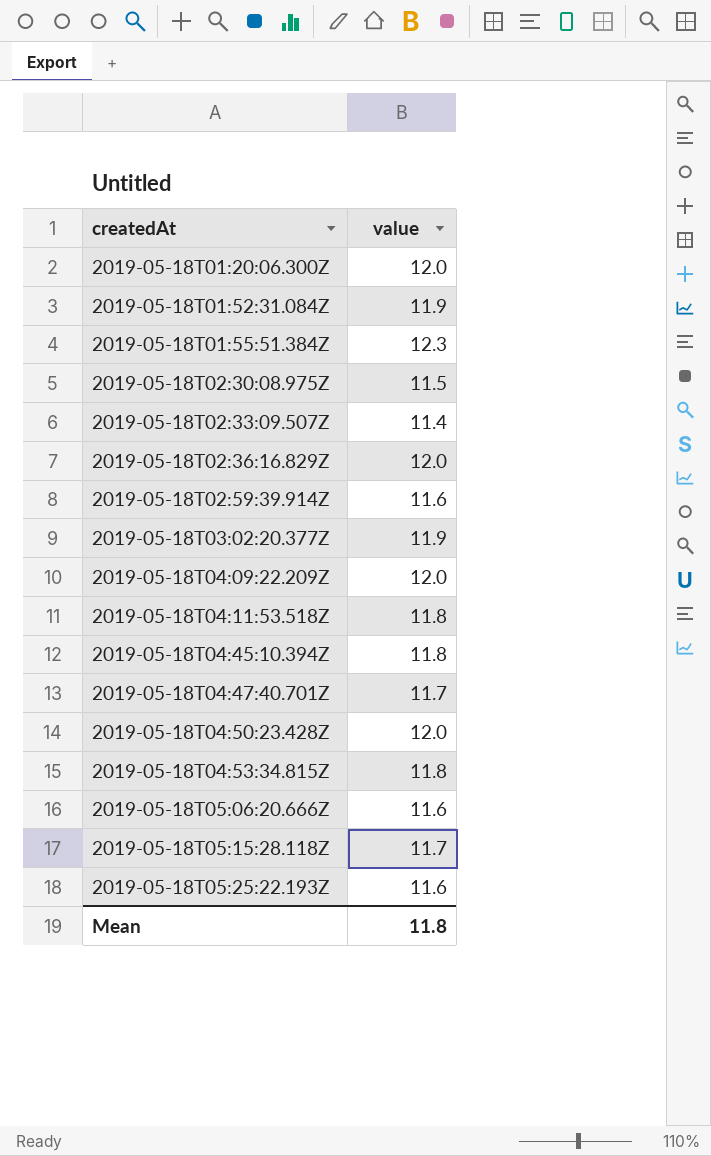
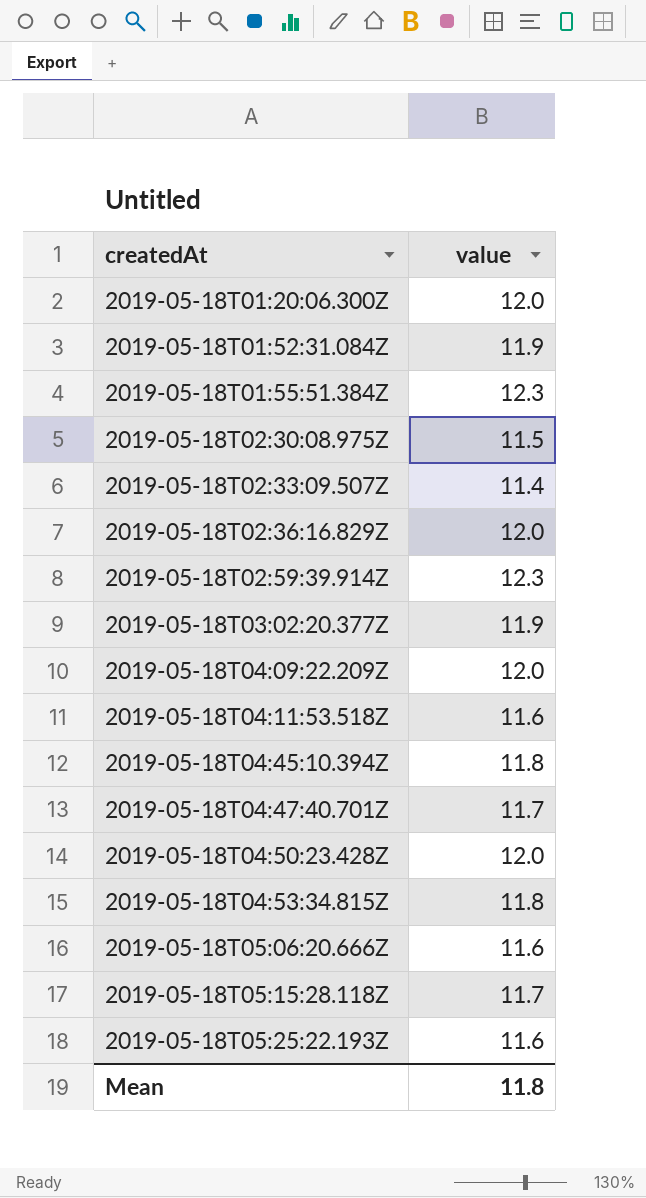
2019-05-18T02:59:39.914Z | value: 11.6 -> 12.3
2019-05-18T04:11:53.518Z | value: 11.8 -> 11.6

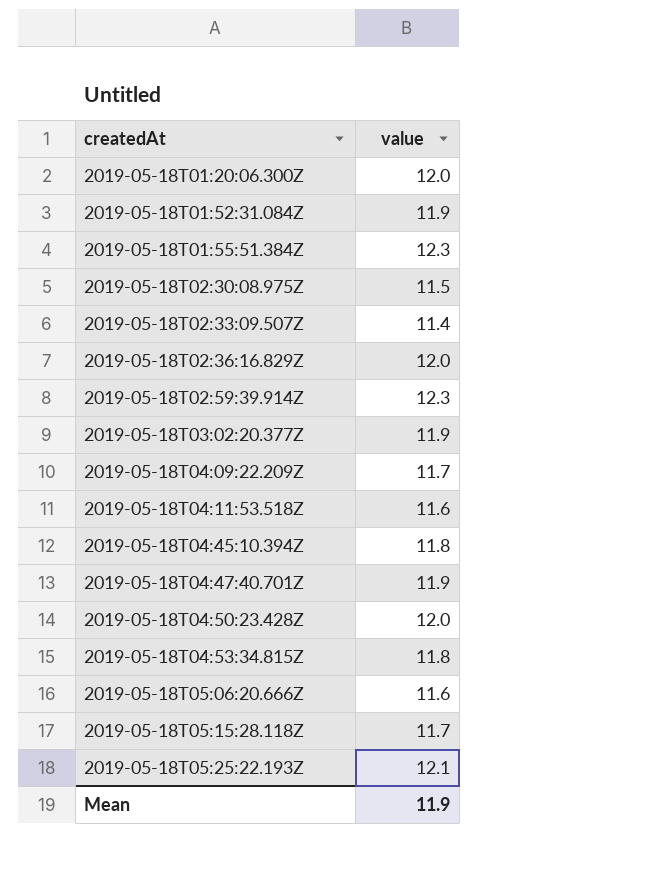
2019-05-18T04:09:22.209Z | value: 12.0 -> 11.7
2019-05-18T04:47:40.701Z | value: 11.7 -> 11.9
2019-05-18T05:25:22.193Z | value: 11.6 -> 12.1
Mean | value: 11.8 -> 11.9

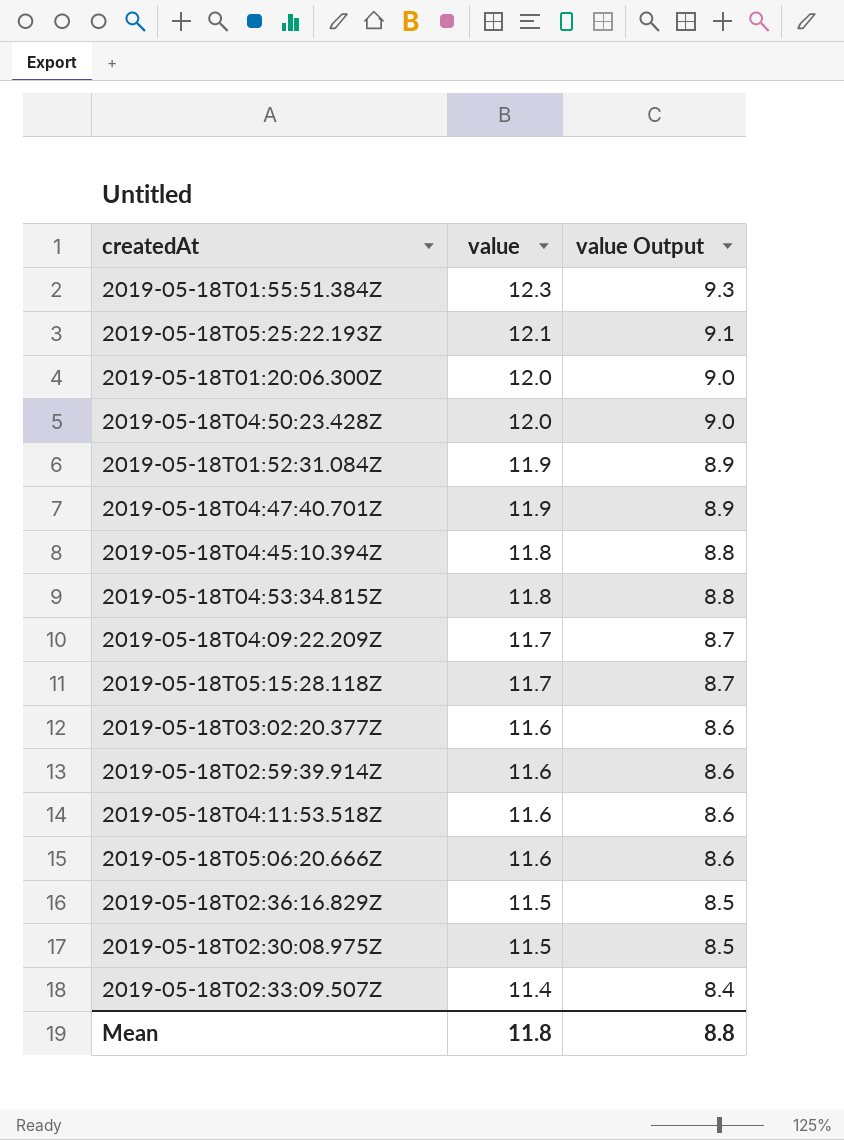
row order: createdAt ascending -> value descending
column value Output | formula: none -> [value] - 3
2019-05-18T03:02:20.377Z | value: 11.9 -> 11.6
2019-05-18T02:59:39.914Z | value: 12.3 -> 11.6
2019-05-18T02:36:16.829Z | value: 12.0 -> 11.5
Mean | value: 11.9 -> 11.8

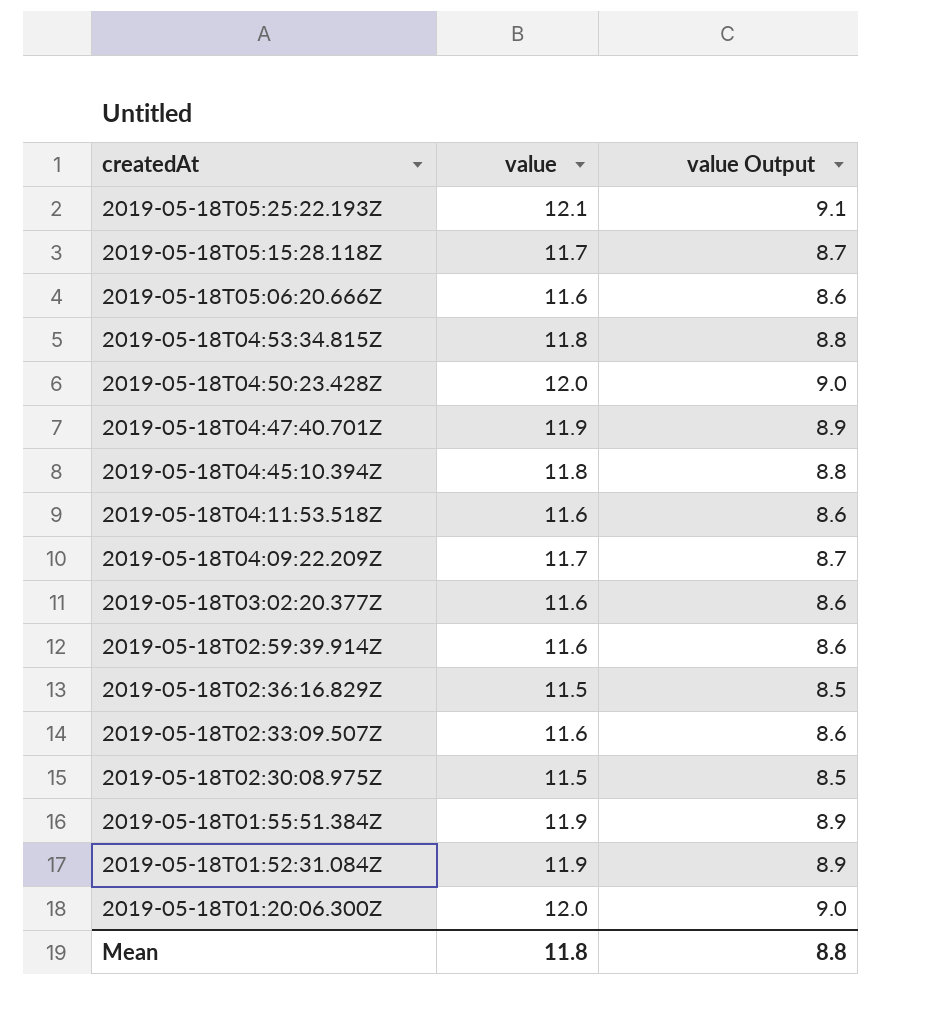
row order: value descending -> createdAt descending
2019-05-18T02:33:09.507Z | value: 11.4 -> 11.6
2019-05-18T02:33:09.507Z | value Output: 8.4 -> 8.6
2019-05-18T01:55:51.384Z | value: 12.3 -> 11.9
2019-05-18T01:55:51.384Z | value Output: 9.3 -> 8.9

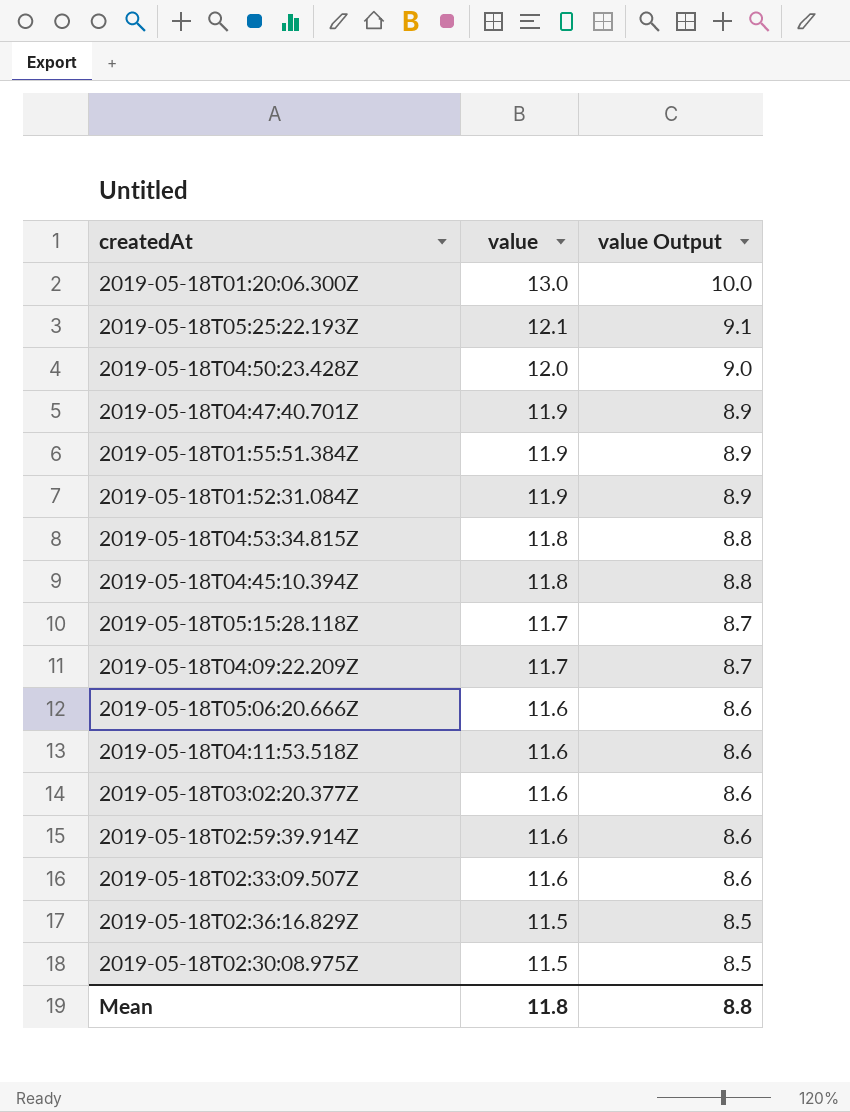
row order: createdAt descending -> value descending
2019-05-18T01:20:06.300Z | value: 12.0 -> 13.0
2019-05-18T01:20:06.300Z | value Output: 9.0 -> 10.0

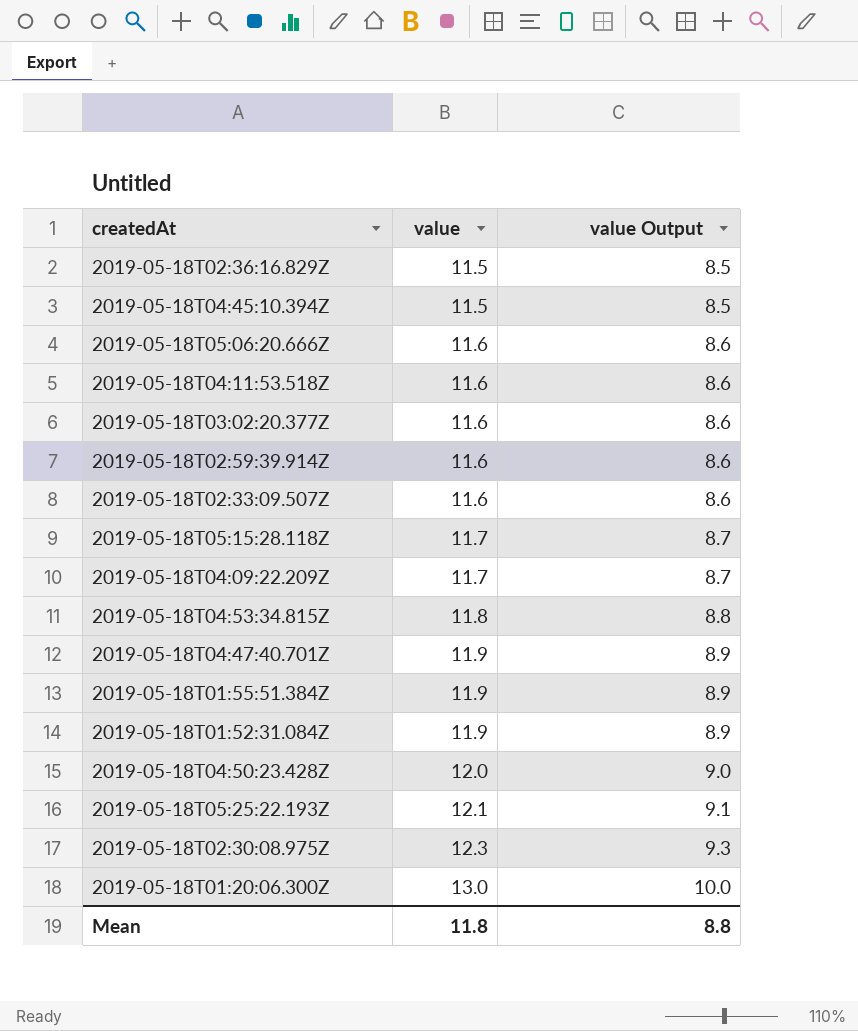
row order: value descending -> value ascending
2019-05-18T04:45:10.394Z | value: 11.8 -> 11.5
2019-05-18T04:45:10.394Z | value Output: 8.8 -> 8.5
2019-05-18T02:30:08.975Z | value: 11.5 -> 12.3
2019-05-18T02:30:08.975Z | value Output: 8.5 -> 9.3

